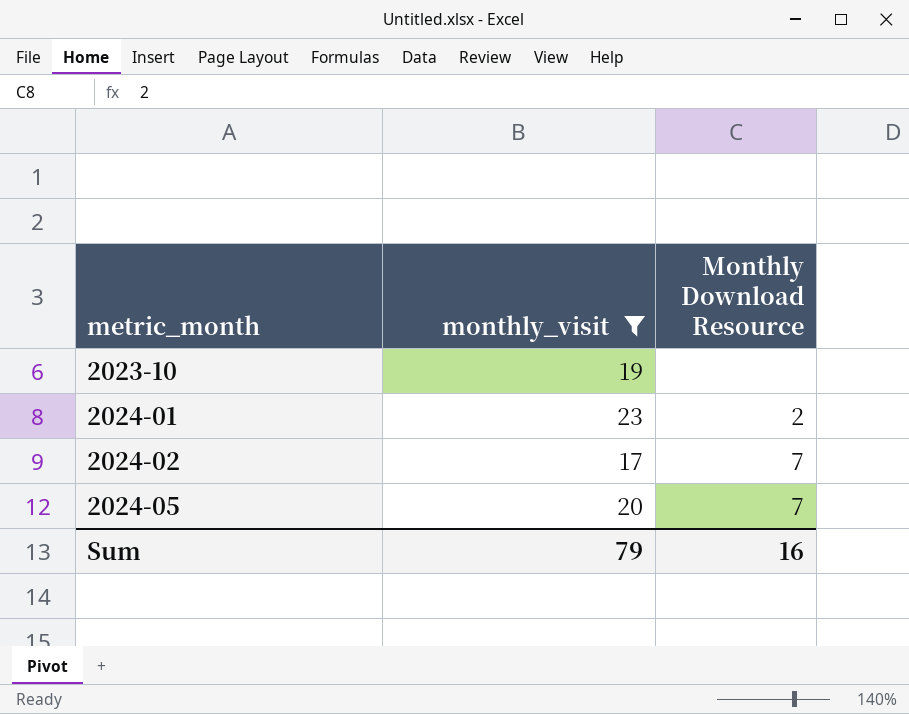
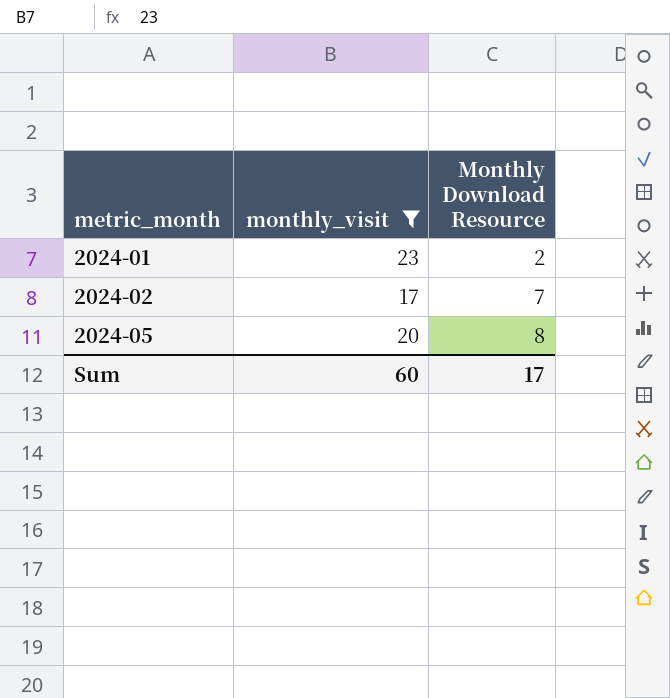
row 2023-10: 19 | none -> none
2024-05 | Monthly Download Resource: 7 -> 8
Sum | monthly_visit: 79 -> 60
Sum | Monthly Download Resource: 16 -> 17

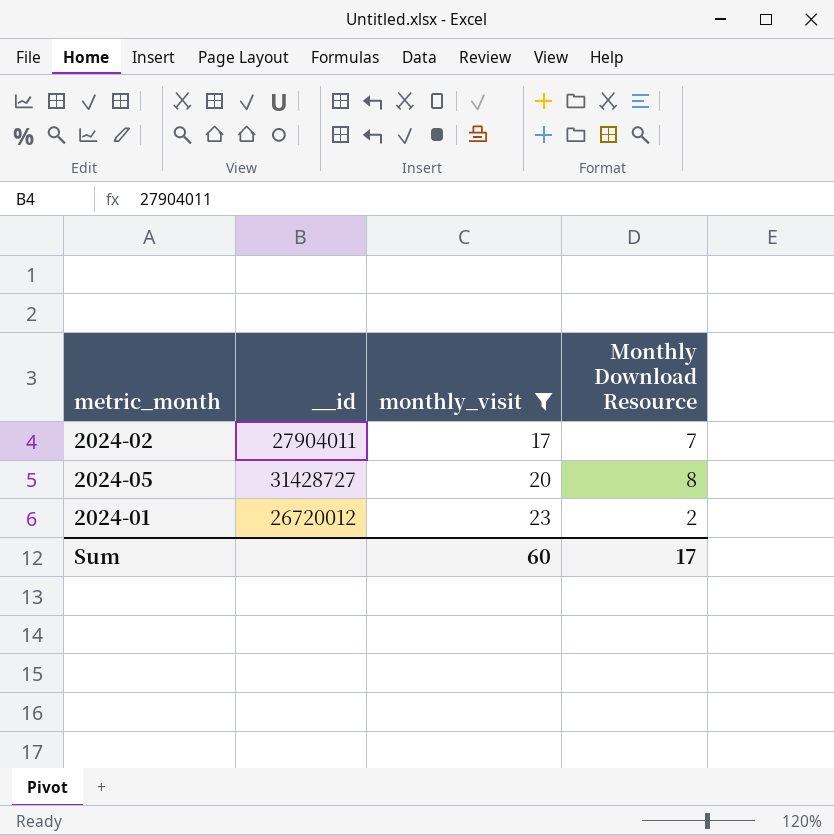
row order: metric_month ascending -> monthly_visit ascending
column __id | position: none -> 2

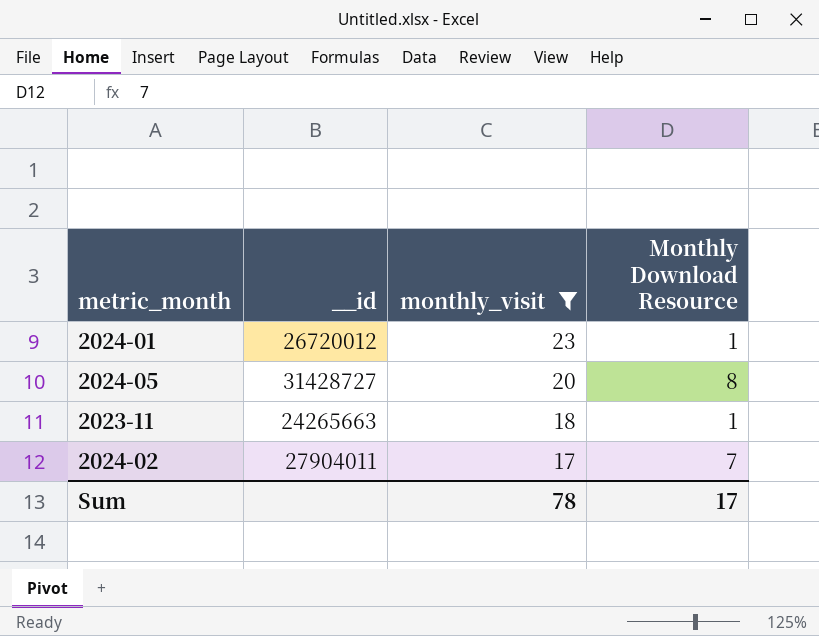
row order: monthly_visit ascending -> monthly_visit descending
2024-01 | Monthly Download Resource: 2 -> 1
row 2023-11: none -> 24265663 | 18 | 1
Sum | monthly_visit: 60 -> 78

